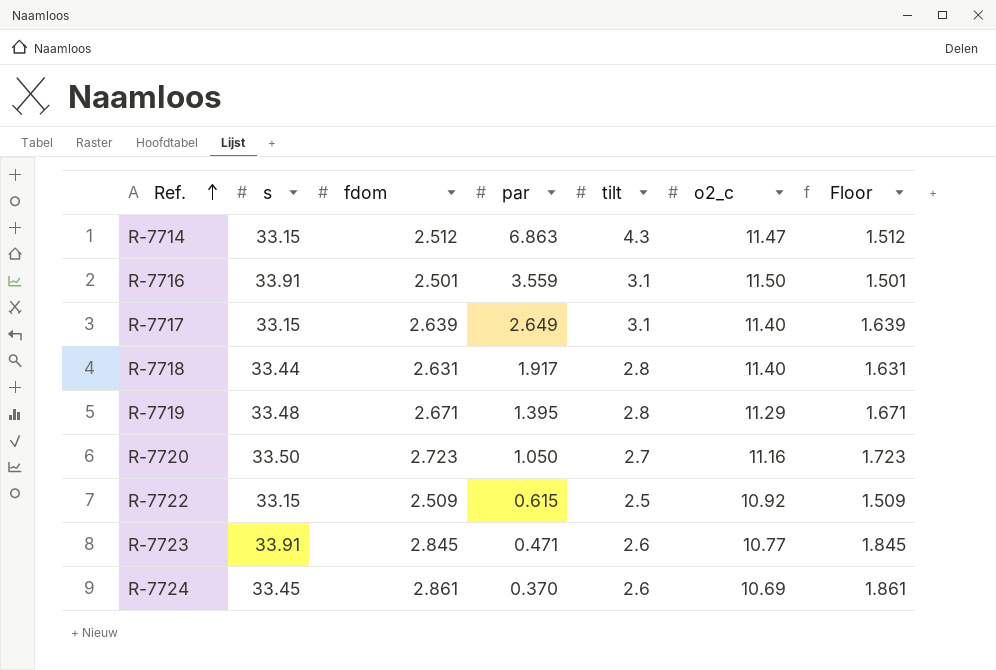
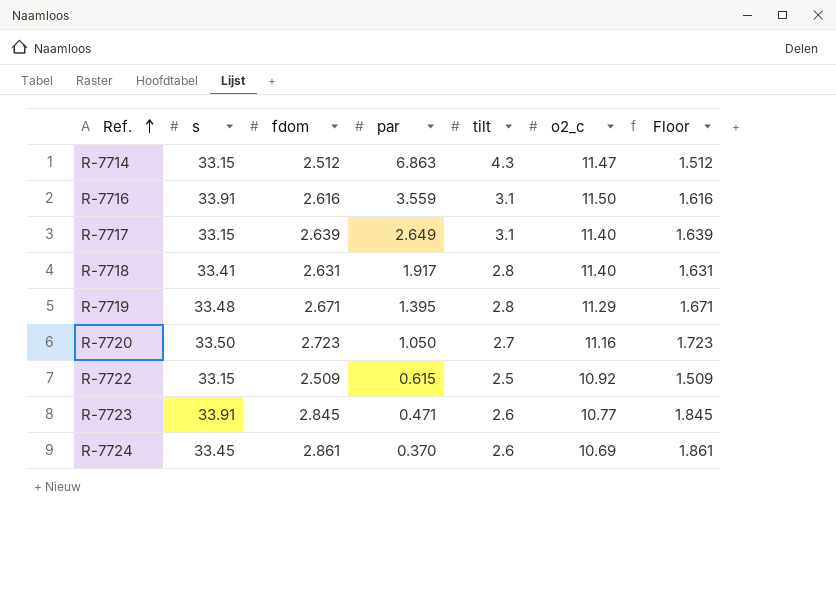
R-7716 | fdom: 2.501 -> 2.616
R-7716 | Floor: 1.501 -> 1.616
R-7718 | s: 33.44 -> 33.41

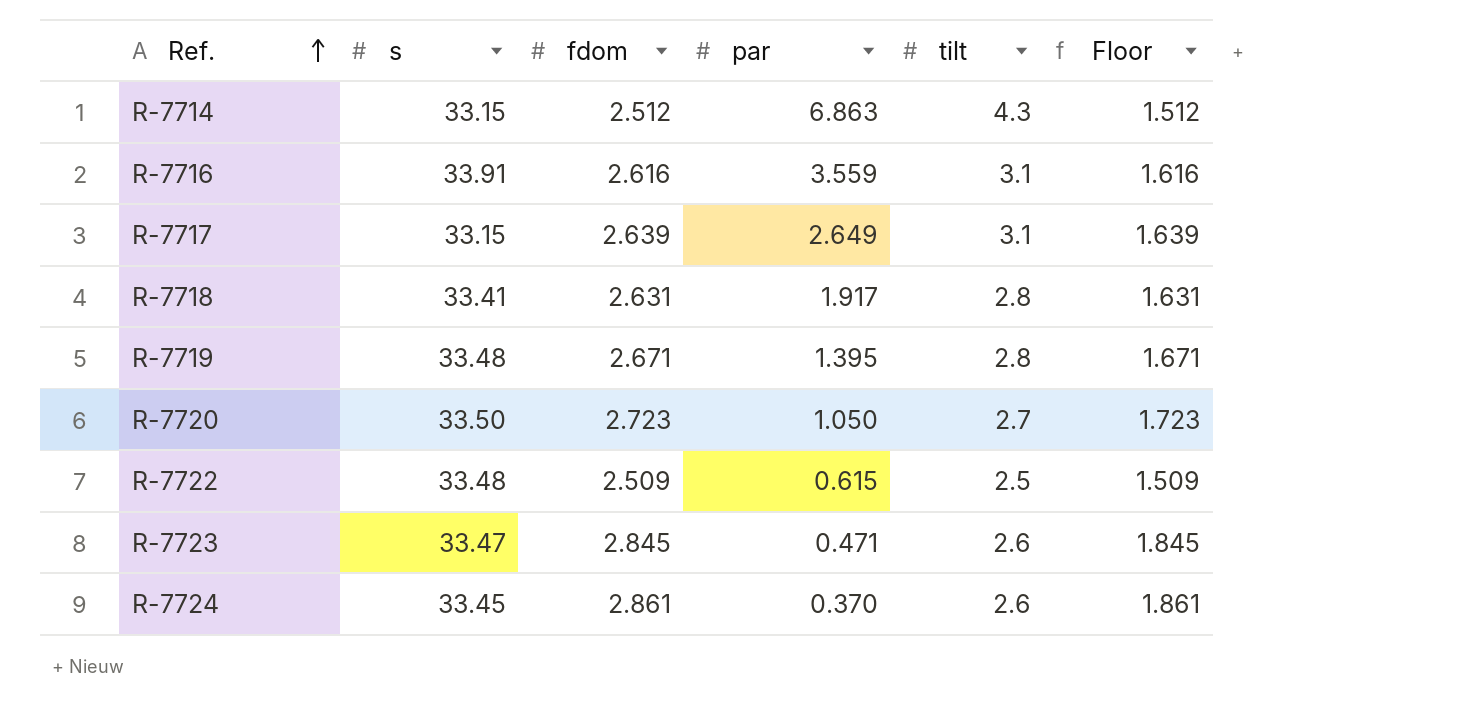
column o2_c | position: 6 -> none
R-7722 | s: 33.15 -> 33.48
R-7723 | s: 33.91 -> 33.47

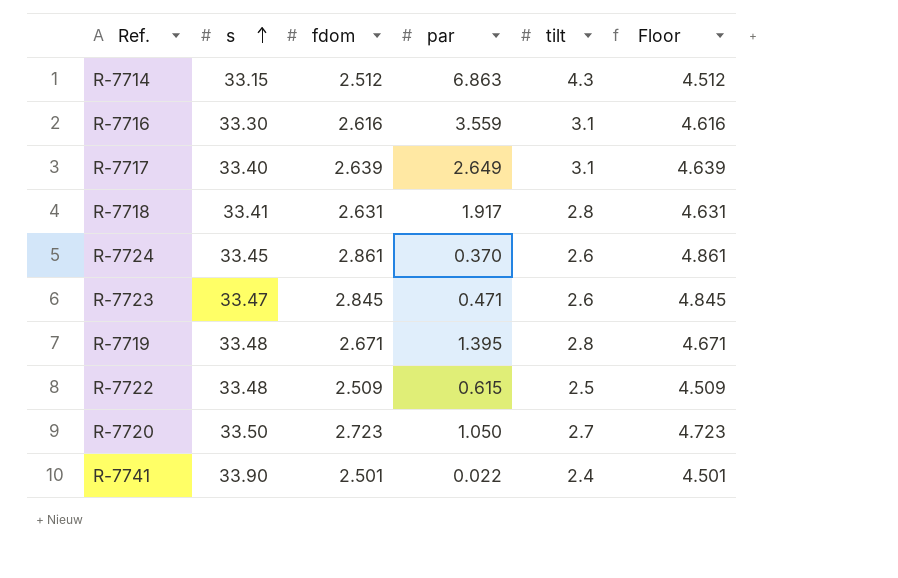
row order: Ref. ascending -> s ascending
column Floor | formula: [fdom] - 1 -> [fdom] + 2
R-7716 | s: 33.91 -> 33.30
R-7717 | s: 33.15 -> 33.40
row R-7741: none -> 33.90 | 2.501 | 0.022 | 2.4 | 4.501

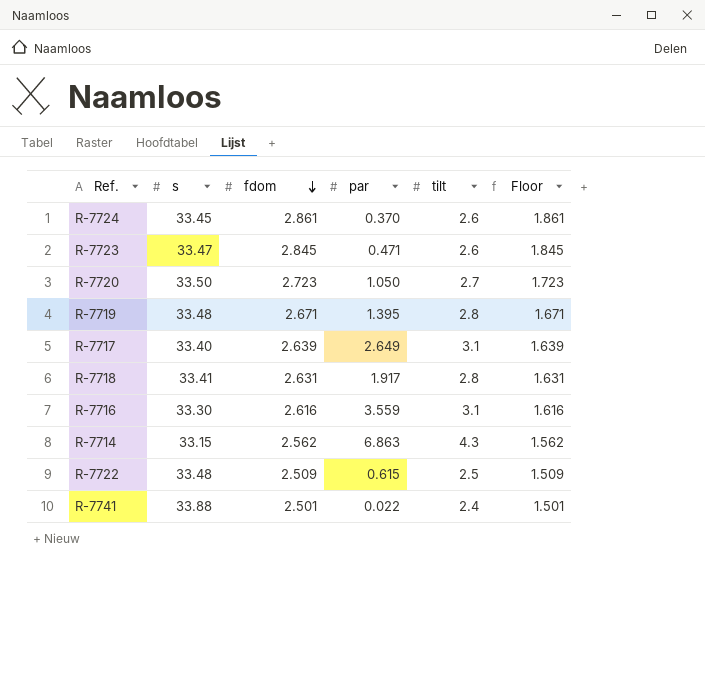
row order: s ascending -> fdom descending
column Floor | formula: [fdom] + 2 -> [fdom] - 1
R-7714 | fdom: 2.512 -> 2.562
R-7741 | s: 33.90 -> 33.88

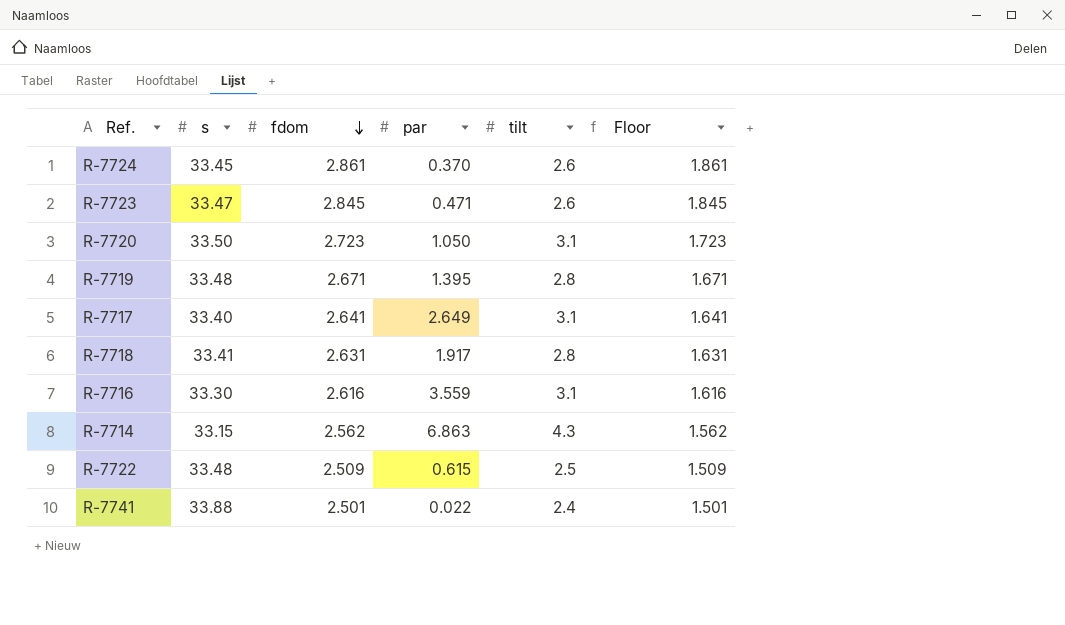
R-7720 | tilt: 2.7 -> 3.1
R-7717 | fdom: 2.639 -> 2.641
R-7717 | Floor: 1.639 -> 1.641

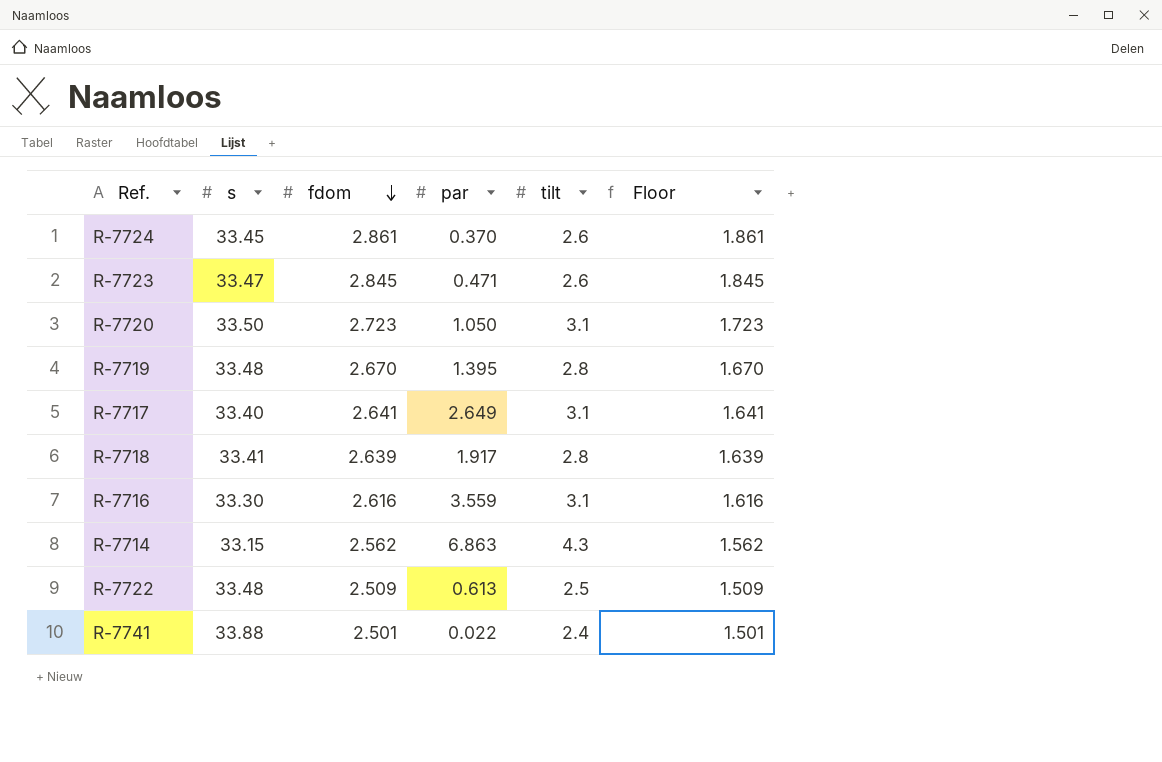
R-7719 | fdom: 2.671 -> 2.670
R-7719 | Floor: 1.671 -> 1.670
R-7718 | fdom: 2.631 -> 2.639
R-7718 | Floor: 1.631 -> 1.639
R-7722 | par: 0.615 -> 0.613

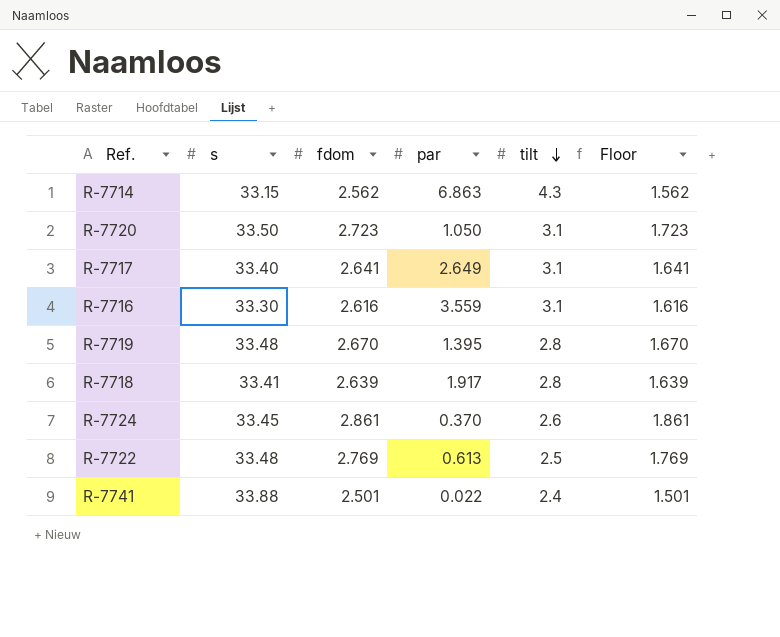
row order: fdom descending -> tilt descending
row R-7723: 33.47 | 2.845 | 0.471 | 2.6 | 1.845 -> none
R-7722 | fdom: 2.509 -> 2.769
R-7722 | Floor: 1.509 -> 1.769

